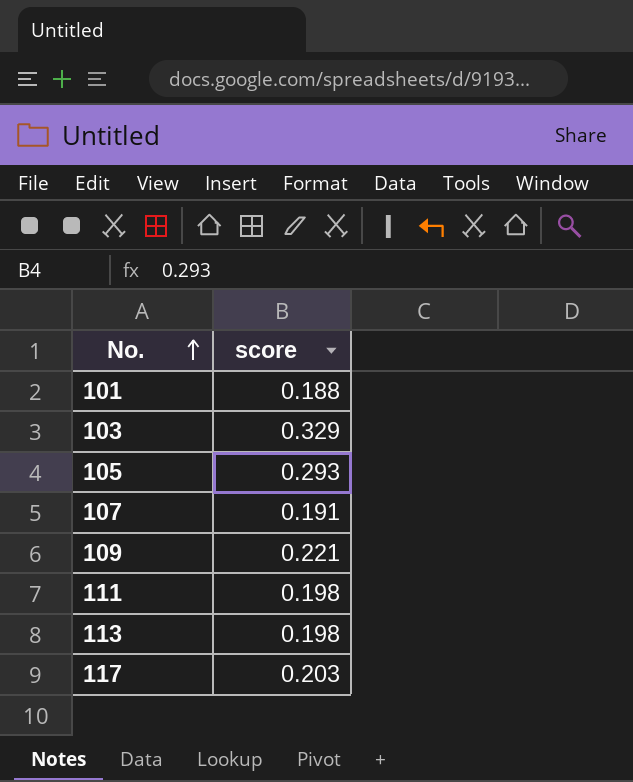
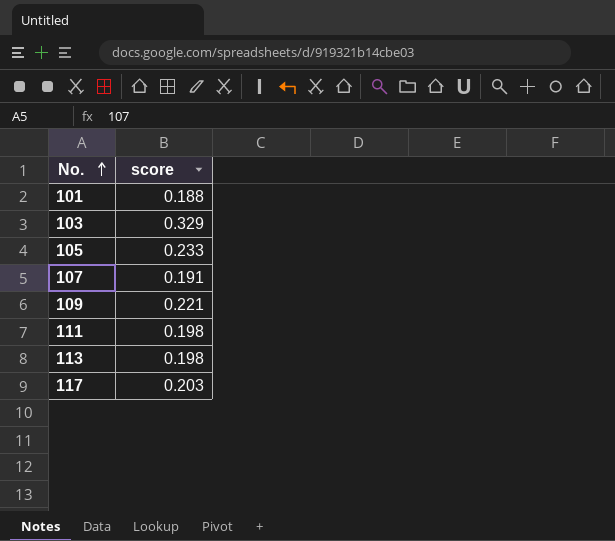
105 | score: 0.293 -> 0.233

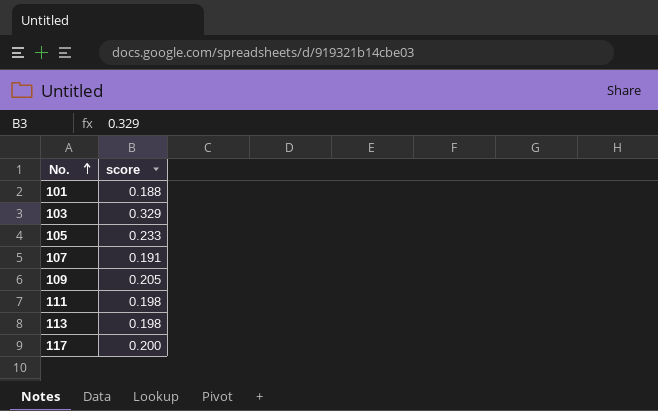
109 | score: 0.221 -> 0.205
117 | score: 0.203 -> 0.200

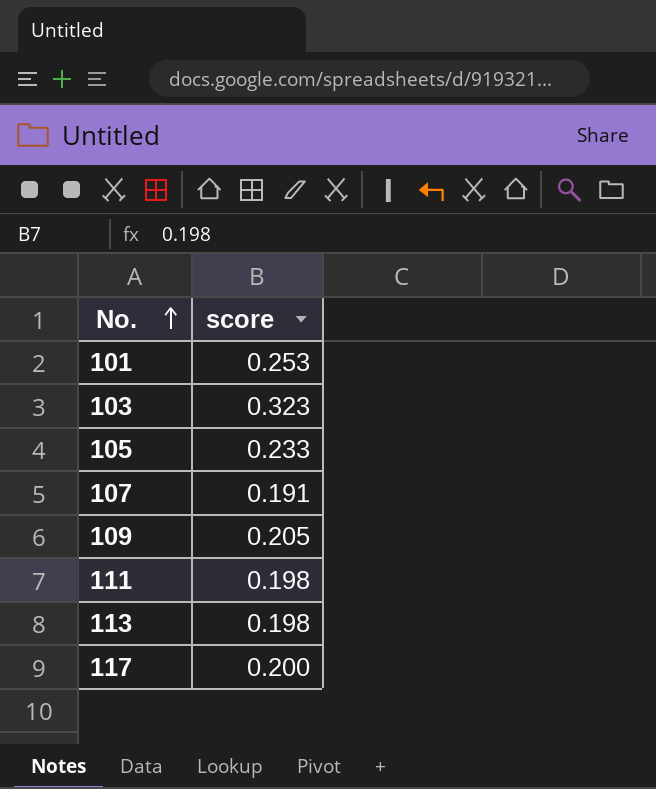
101 | score: 0.188 -> 0.253
103 | score: 0.329 -> 0.323

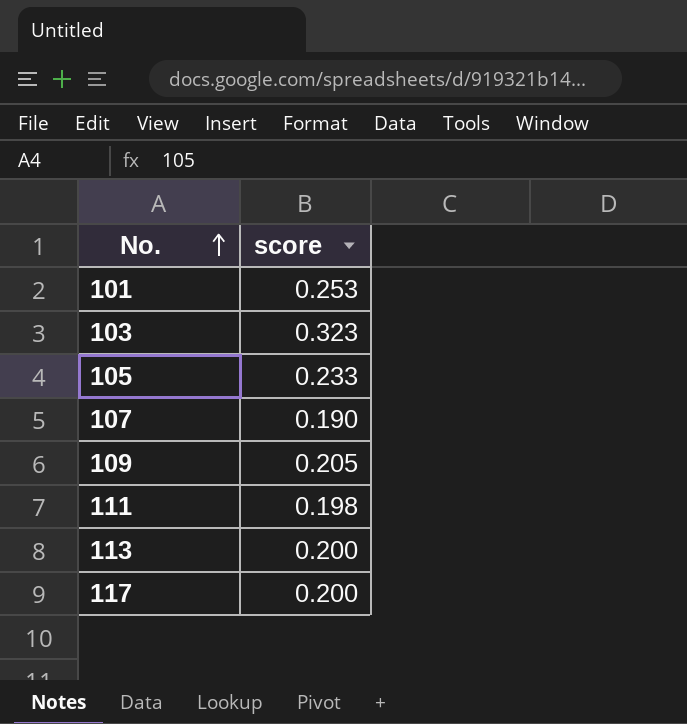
107 | score: 0.191 -> 0.190
113 | score: 0.198 -> 0.200

